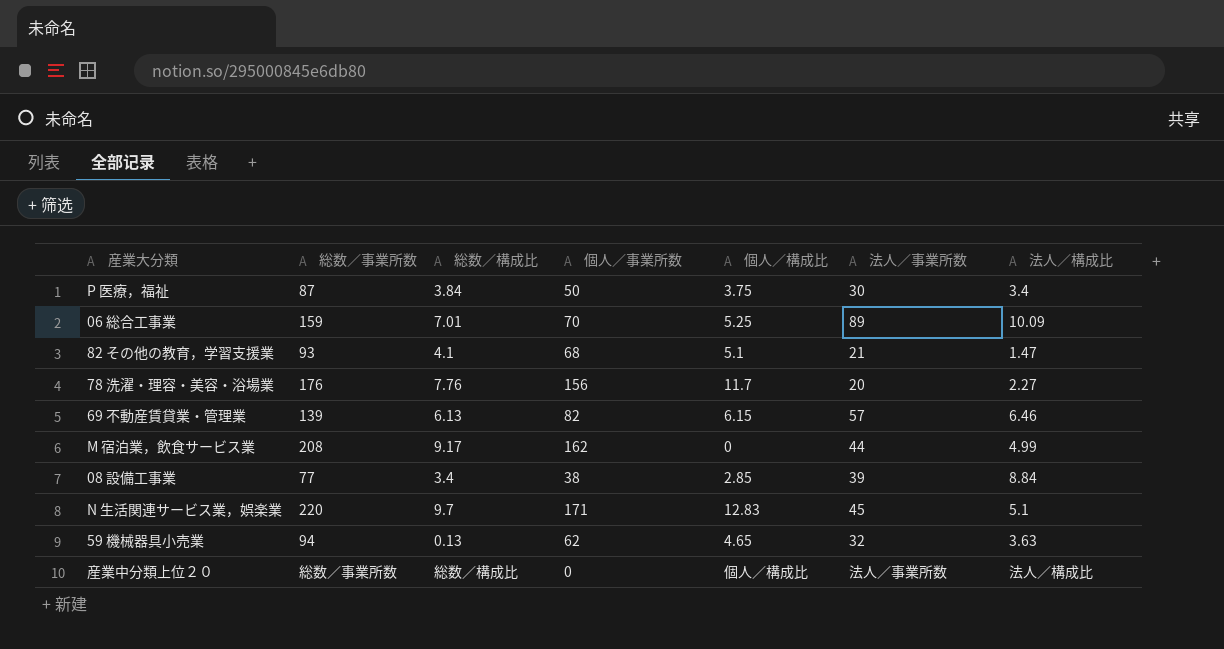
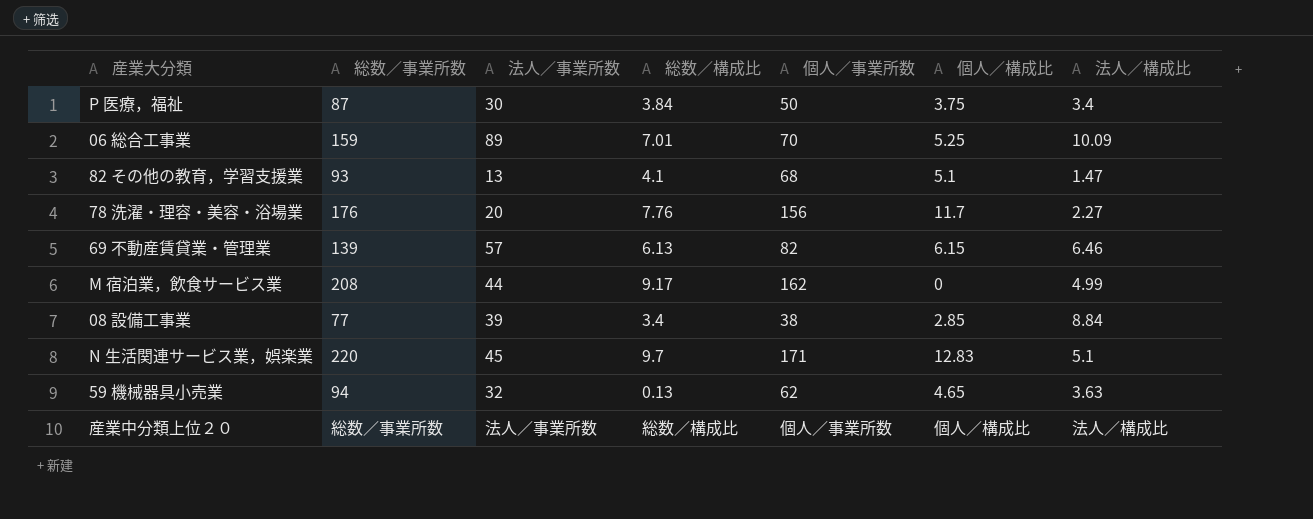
column 法人／事業所数 | position: 6 -> 3
82 その他の教育，学習支援業 | 法人／事業所数: 21 -> 13
産業中分類上位２０ | 個人／事業所数: 0 -> 個人／事業所数

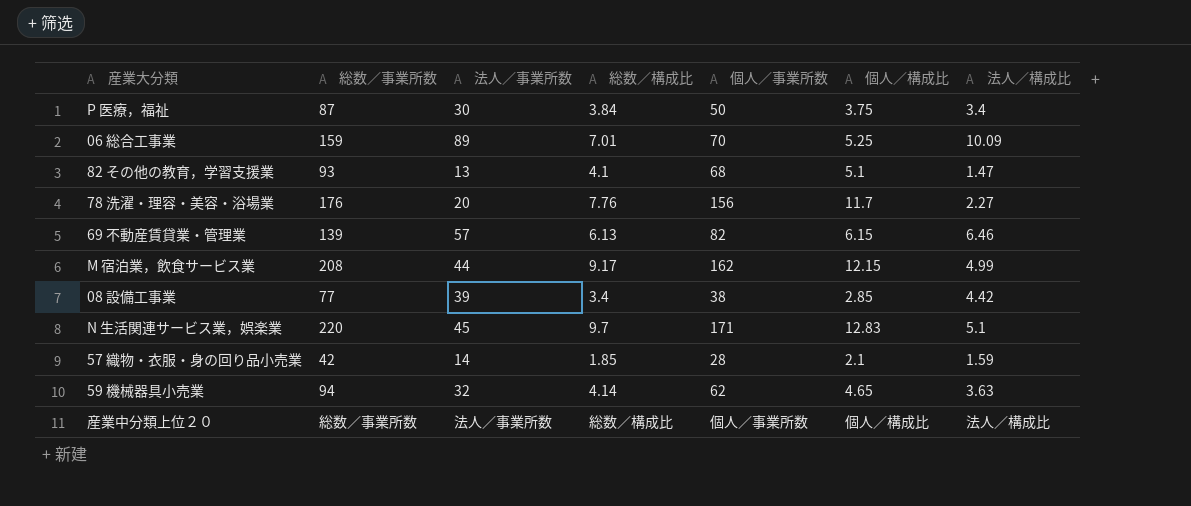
M 宿泊業，飲食サービス業 | 個人／構成比: 0 -> 12.15
08 設備工事業 | 法人／構成比: 8.84 -> 4.42
row 57 織物・衣服・身の回り品小売業: none -> 42 | 14 | 1.85 | 28 | 2.1 | 1.59
59 機械器具小売業 | 総数／構成比: 0.13 -> 4.14

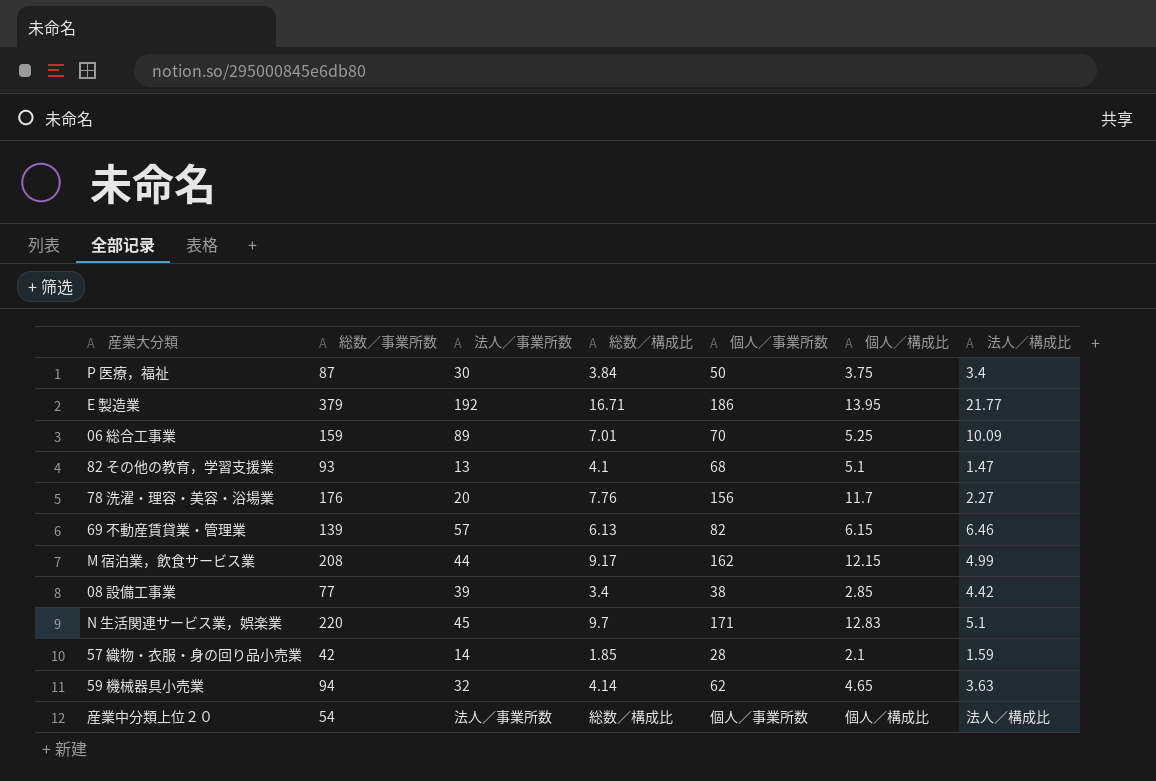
row E 製造業: none -> 379 | 192 | 16.71 | 186 | 13.95 | 21.77
産業中分類上位２０ | 総数／事業所数: 総数／事業所数 -> 54

